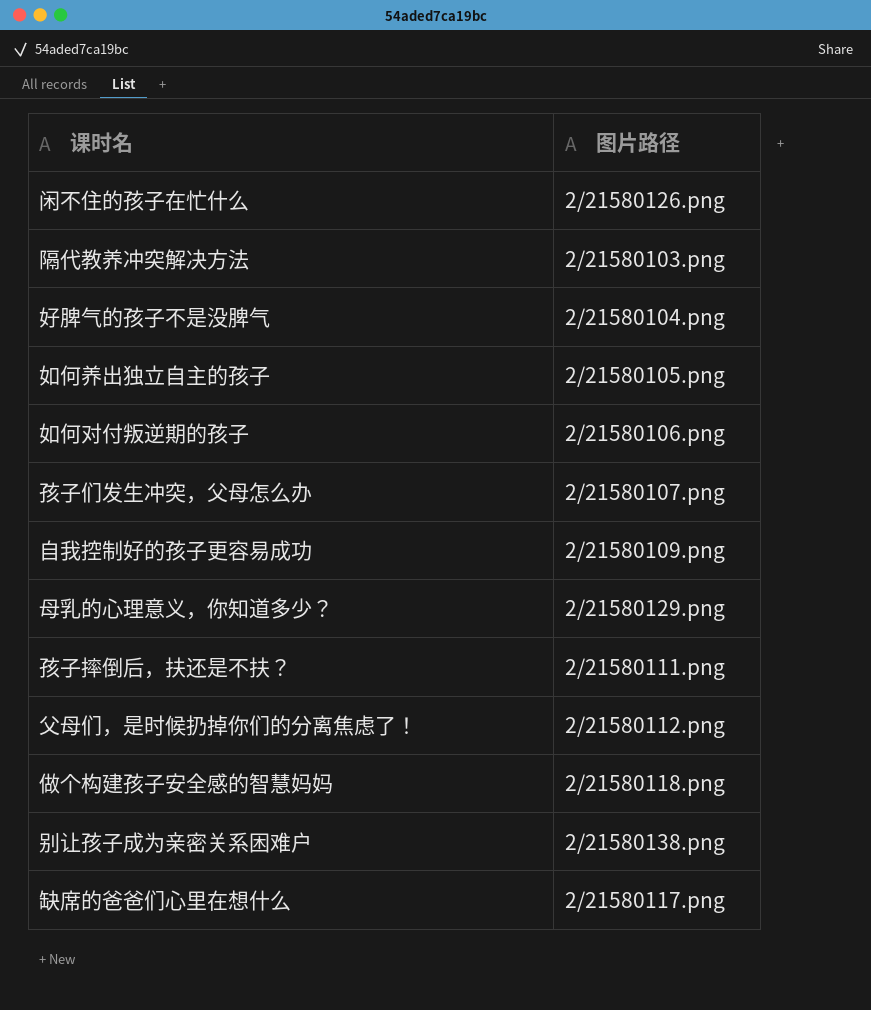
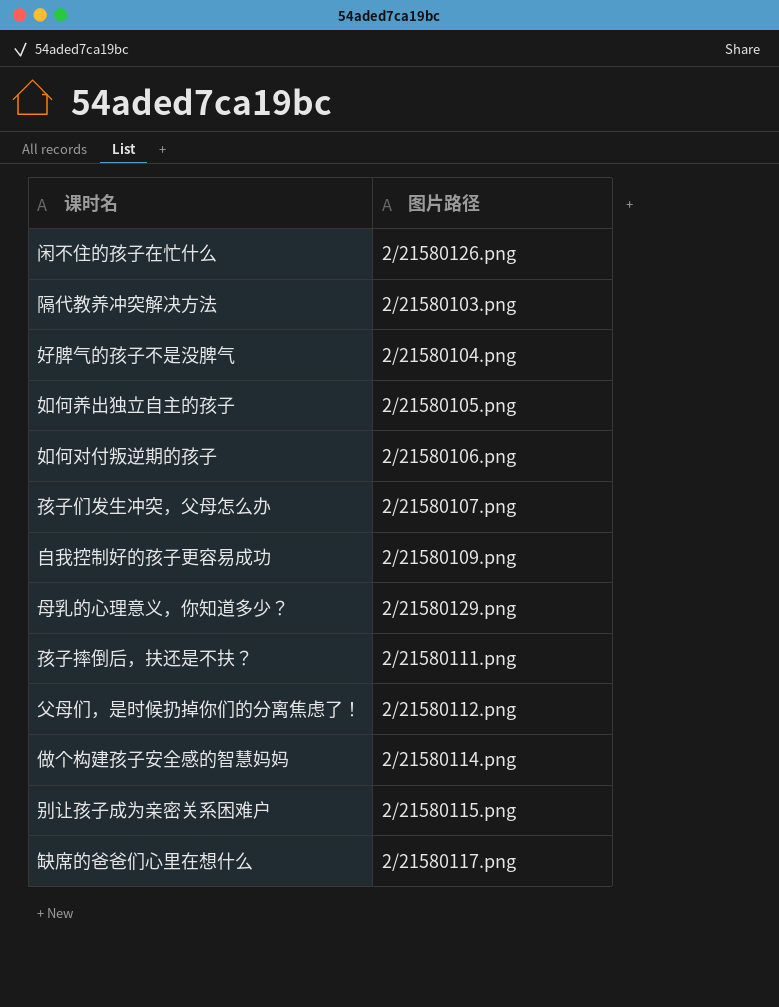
做个构建孩子安全感的智慧妈妈 | 图片路径: 2/21580118.png -> 2/21580114.png
别让孩子成为亲密关系困难户 | 图片路径: 2/21580138.png -> 2/21580115.png

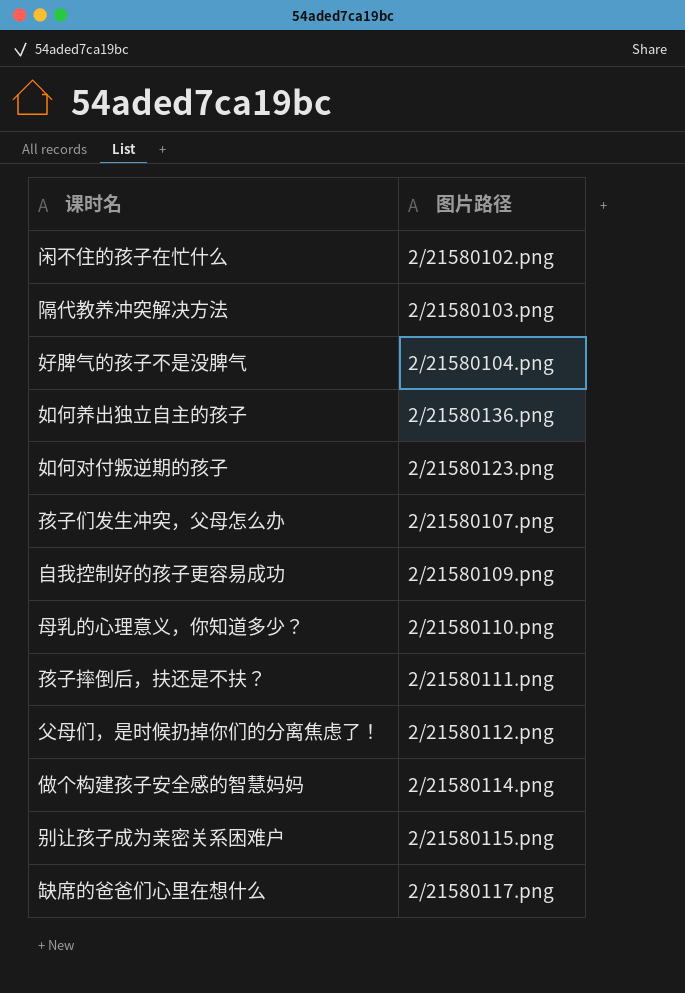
闲不住的孩子在忙什么 | 图片路径: 2/21580126.png -> 2/21580102.png
如何养出独立自主的孩子 | 图片路径: 2/21580105.png -> 2/21580136.png
如何对付叛逆期的孩子 | 图片路径: 2/21580106.png -> 2/21580123.png
母乳的心理意义，你知道多少？ | 图片路径: 2/21580129.png -> 2/21580110.png

